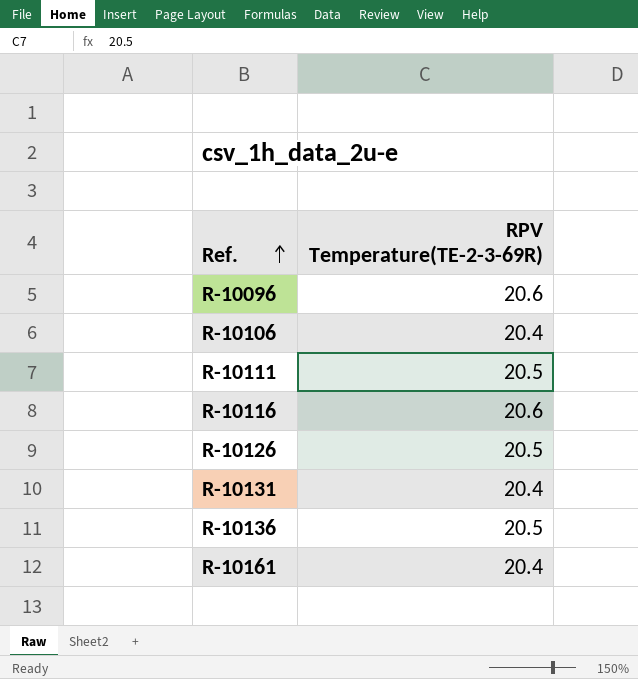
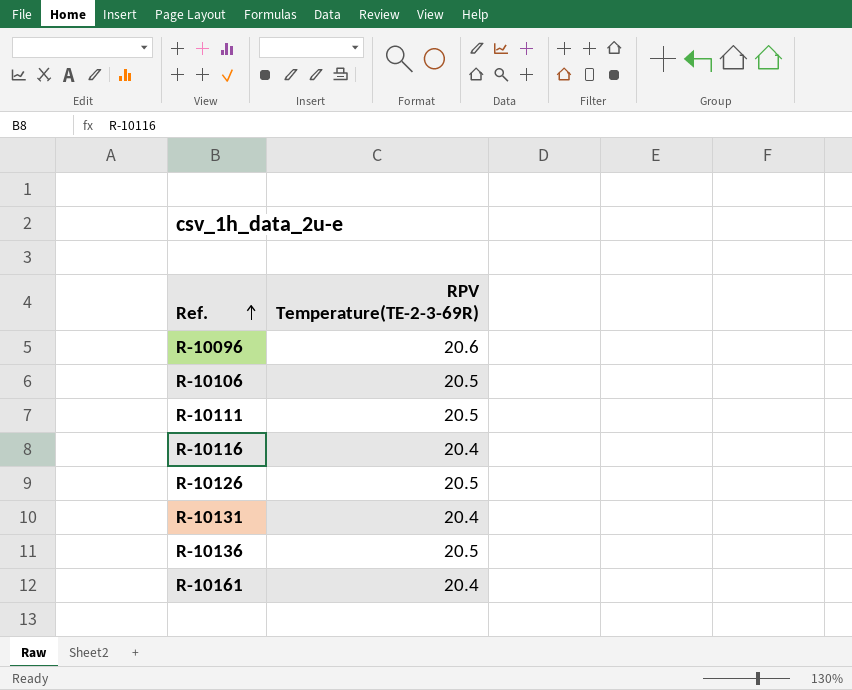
R-10106 | RPV Temperature(TE-2-3-69R): 20.4 -> 20.5
R-10116 | RPV Temperature(TE-2-3-69R): 20.6 -> 20.4

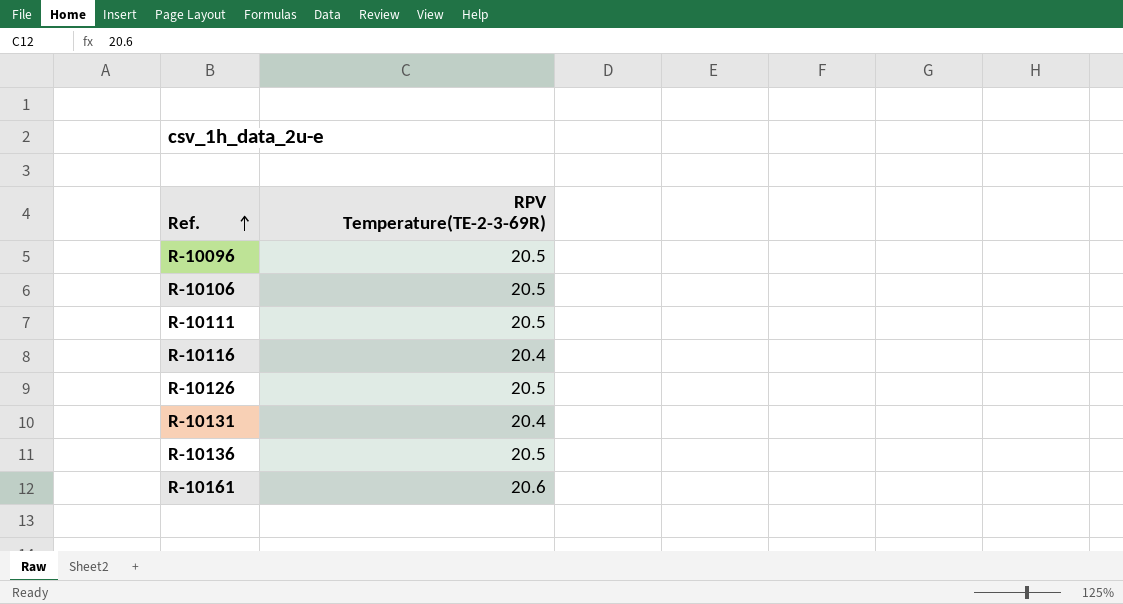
R-10096 | RPV Temperature(TE-2-3-69R): 20.6 -> 20.5
R-10161 | RPV Temperature(TE-2-3-69R): 20.4 -> 20.6

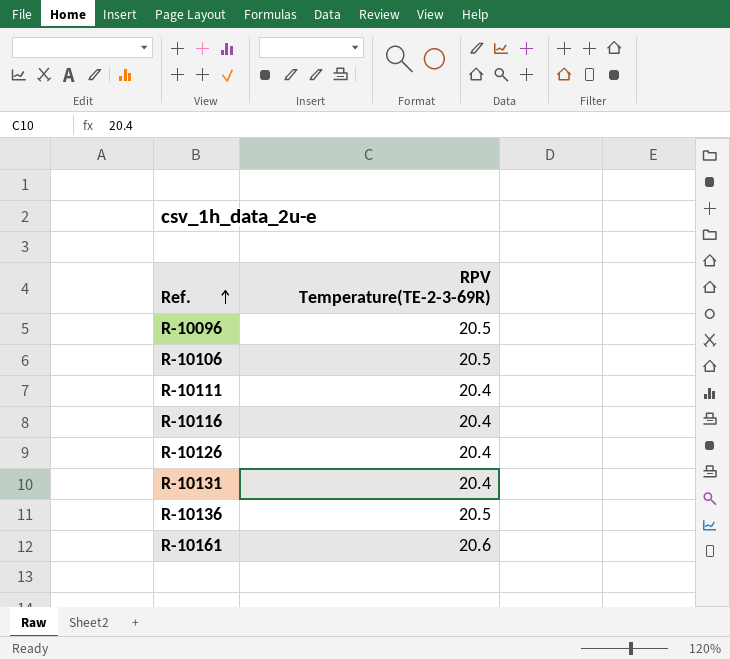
R-10111 | RPV Temperature(TE-2-3-69R): 20.5 -> 20.4
R-10126 | RPV Temperature(TE-2-3-69R): 20.5 -> 20.4

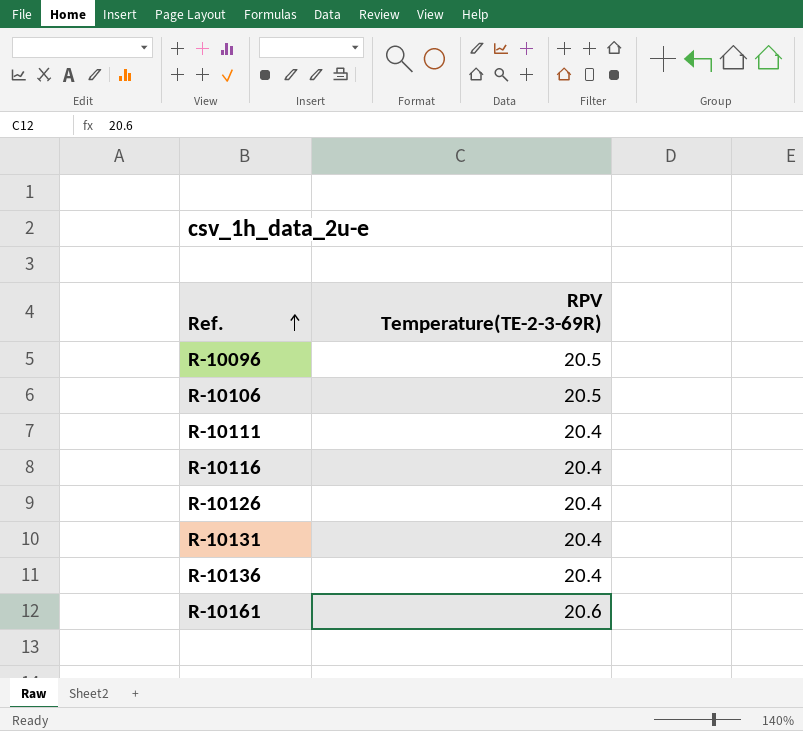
R-10136 | RPV Temperature(TE-2-3-69R): 20.5 -> 20.4

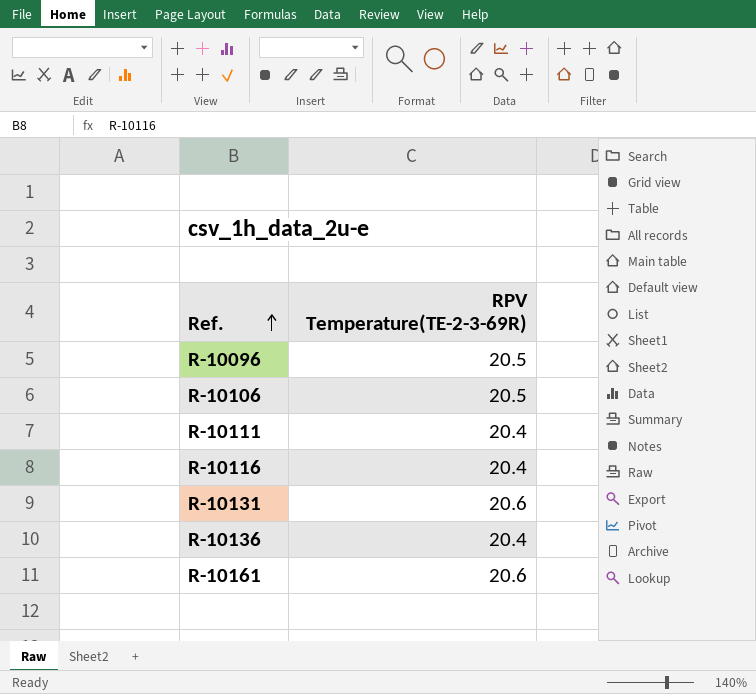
row R-10126: 20.4 -> none
R-10131 | RPV Temperature(TE-2-3-69R): 20.4 -> 20.6

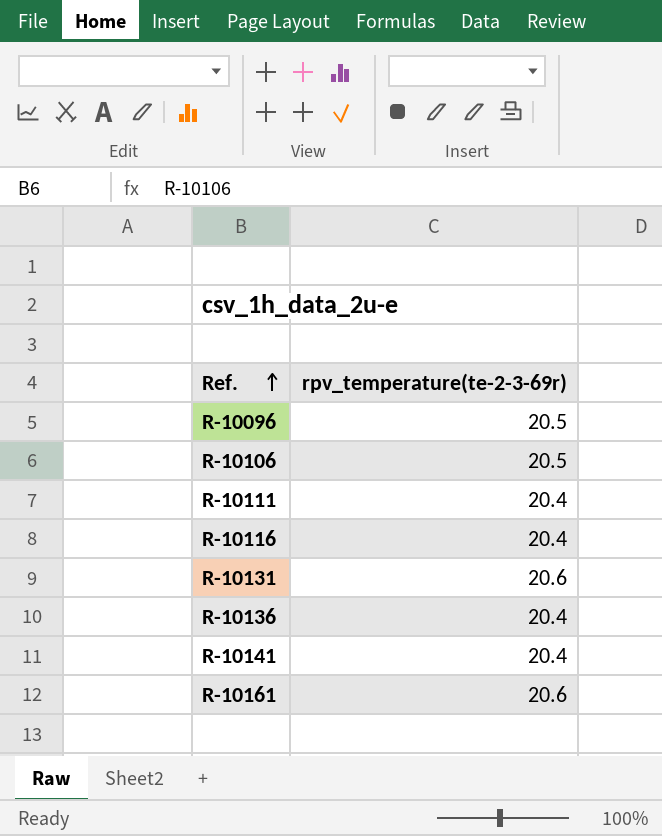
column name: RPV Temperature(TE-2-3-69R) -> rpv_temperature(te-2-3-69r)
row R-10141: none -> 20.4

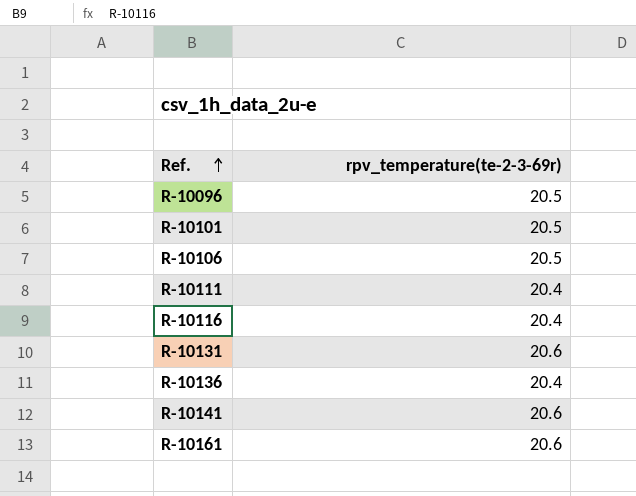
row R-10101: none -> 20.5
R-10141 | rpv_temperature(te-2-3-69r): 20.4 -> 20.6

